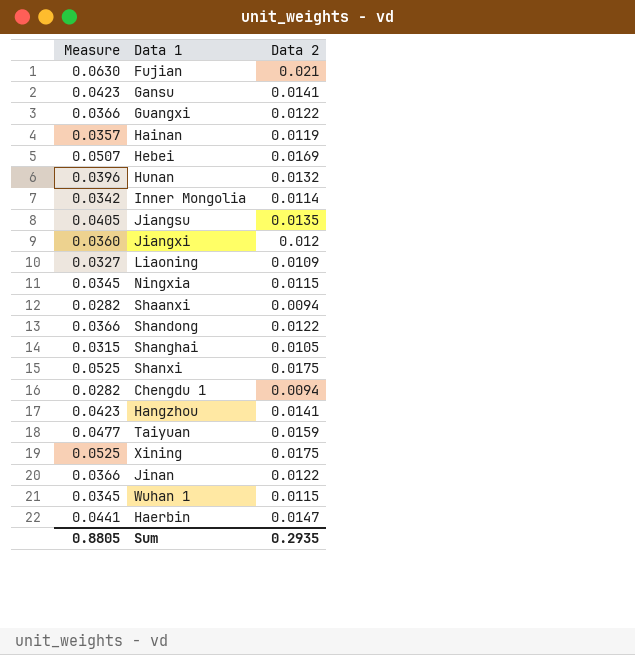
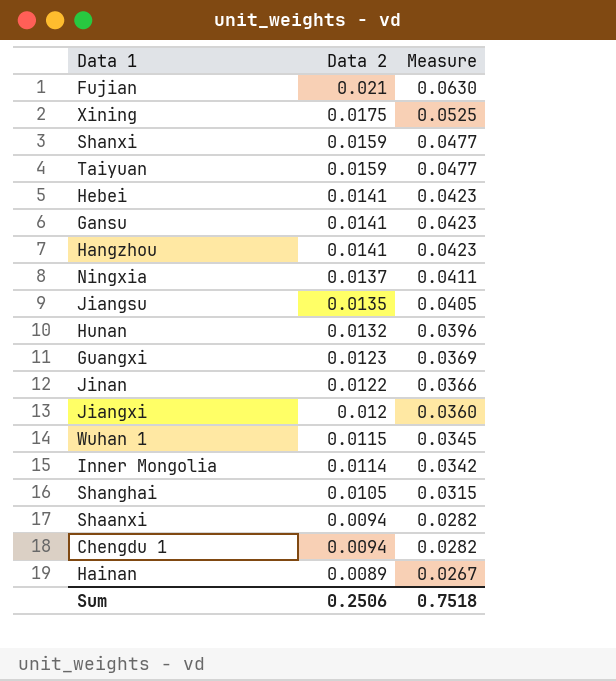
row order: none -> Data 2 descending
column Measure | position: 1 -> 3
row Liaoning: 0.0327 | 0.0109 -> none
row Shandong: 0.0366 | 0.0122 -> none
row Haerbin: 0.0441 | 0.0147 -> none
Shanxi | Data 2: 0.0175 -> 0.0159
Shanxi | Measure: 0.0525 -> 0.0477
Hebei | Data 2: 0.0169 -> 0.0141
Hebei | Measure: 0.0507 -> 0.0423
Ningxia | Data 2: 0.0115 -> 0.0137
Ningxia | Measure: 0.0345 -> 0.0411
Guangxi | Data 2: 0.0122 -> 0.0123
Guangxi | Measure: 0.0366 -> 0.0369
Hainan | Data 2: 0.0119 -> 0.0089
Hainan | Measure: 0.0357 -> 0.0267
Sum | Data 2: 0.2935 -> 0.2506
Sum | Measure: 0.8805 -> 0.7518

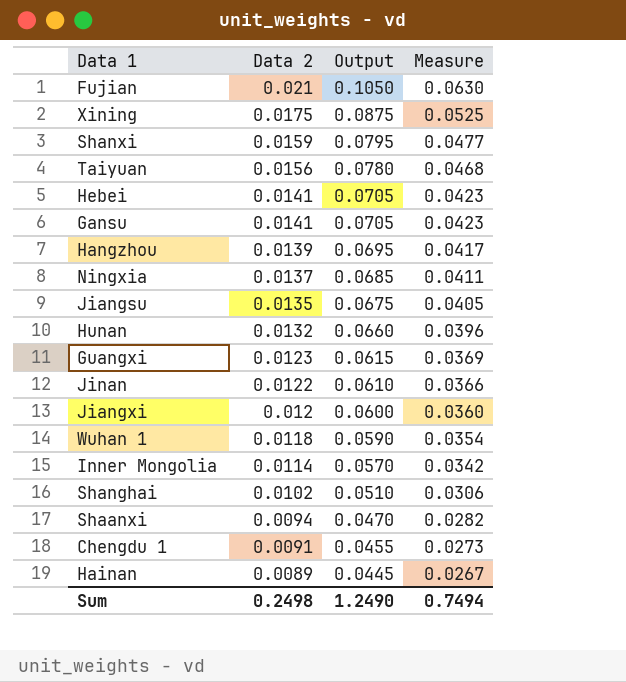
column Output | formula: none -> [Data 2] * 5
Taiyuan | Data 2: 0.0159 -> 0.0156
Taiyuan | Measure: 0.0477 -> 0.0468
Hangzhou | Data 2: 0.0141 -> 0.0139
Hangzhou | Measure: 0.0423 -> 0.0417
Wuhan 1 | Data 2: 0.0115 -> 0.0118
Wuhan 1 | Measure: 0.0345 -> 0.0354
Shanghai | Data 2: 0.0105 -> 0.0102
Shanghai | Measure: 0.0315 -> 0.0306
Chengdu 1 | Data 2: 0.0094 -> 0.0091
Chengdu 1 | Measure: 0.0282 -> 0.0273
Sum | Data 2: 0.2506 -> 0.2498
Sum | Measure: 0.7518 -> 0.7494

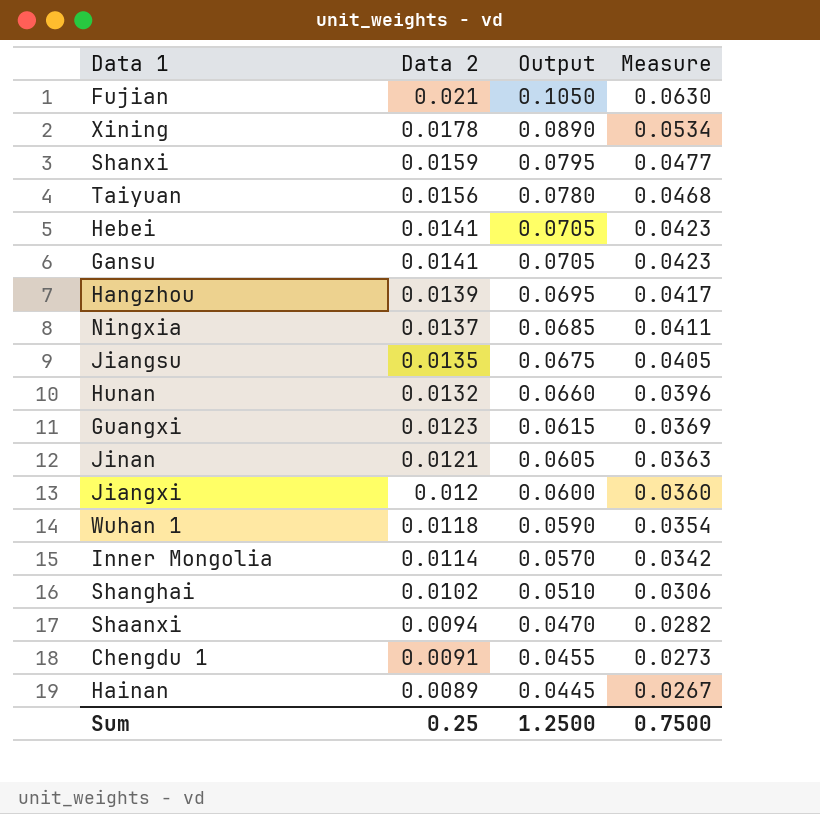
Xining | Data 2: 0.0175 -> 0.0178
Xining | Output: 0.0875 -> 0.0890
Xining | Measure: 0.0525 -> 0.0534
Jinan | Data 2: 0.0122 -> 0.0121
Jinan | Output: 0.0610 -> 0.0605
Jinan | Measure: 0.0366 -> 0.0363
Sum | Data 2: 0.2498 -> 0.25
Sum | Output: 1.2490 -> 1.2500
Sum | Measure: 0.7494 -> 0.7500

